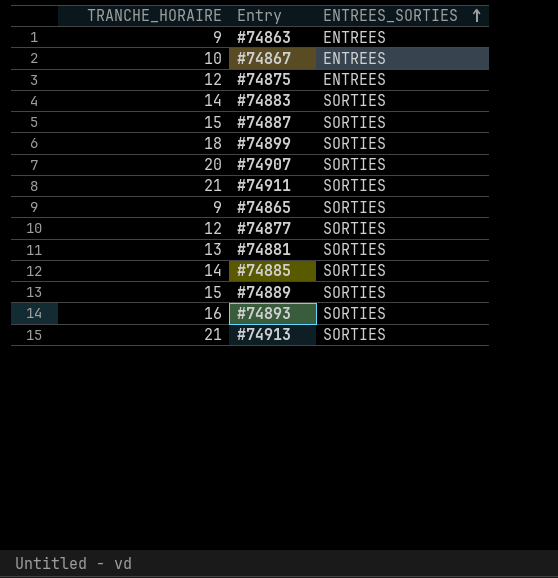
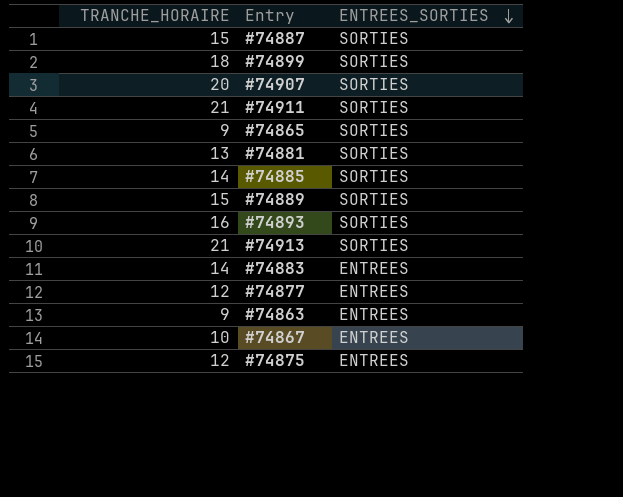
row order: ENTREES_SORTIES ascending -> ENTREES_SORTIES descending
#74883 | ENTREES_SORTIES: SORTIES -> ENTREES
#74877 | ENTREES_SORTIES: SORTIES -> ENTREES

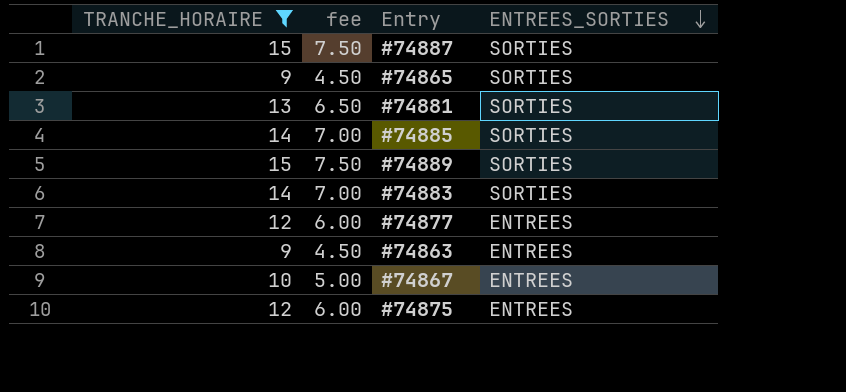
filter: none -> TRANCHE_HORAIRE <= 15
column fee | formula: none -> [TRANCHE_HORAIRE] * 0.5
#74883 | ENTREES_SORTIES: ENTREES -> SORTIES

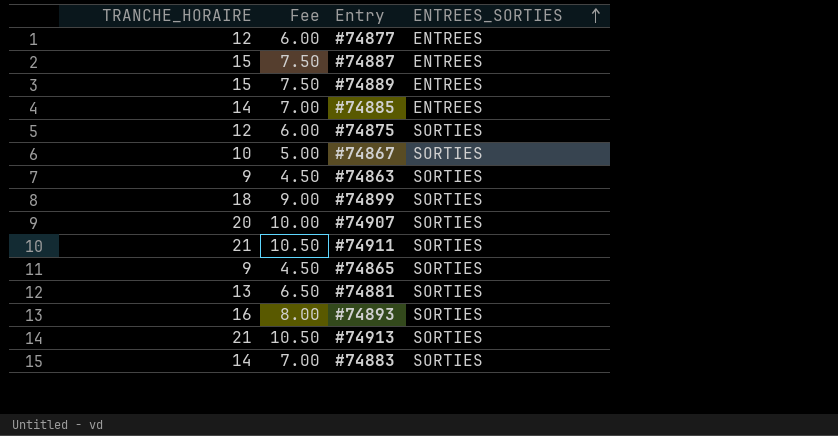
filter: TRANCHE_HORAIRE <= 15 -> none
row order: ENTREES_SORTIES descending -> ENTREES_SORTIES ascending
column name: fee -> Fee
#74887 | ENTREES_SORTIES: SORTIES -> ENTREES
#74889 | ENTREES_SORTIES: SORTIES -> ENTREES
#74885 | ENTREES_SORTIES: SORTIES -> ENTREES
#74875 | ENTREES_SORTIES: ENTREES -> SORTIES
#74867 | ENTREES_SORTIES: ENTREES -> SORTIES
#74863 | ENTREES_SORTIES: ENTREES -> SORTIES

